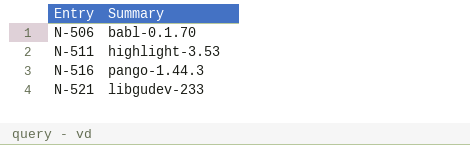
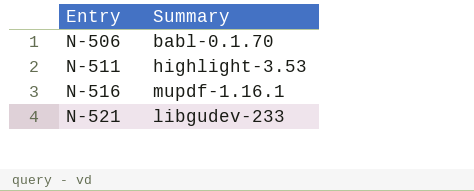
N-516 | Summary: pango-1.44.3 -> mupdf-1.16.1

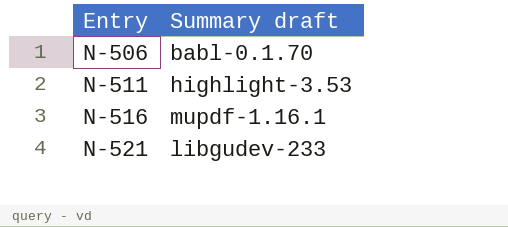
column name: Summary -> Summary draft

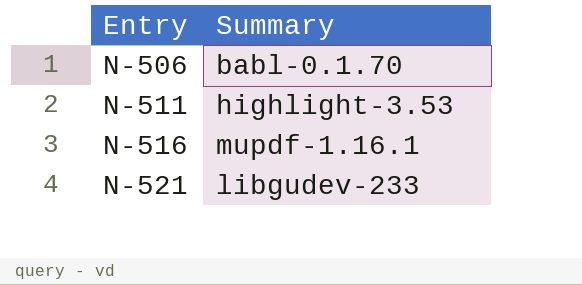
column name: Summary draft -> Summary

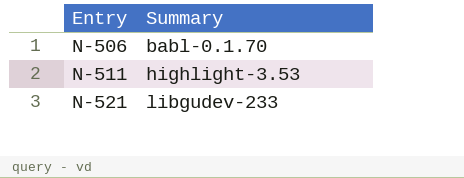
row N-516: mupdf-1.16.1 -> none

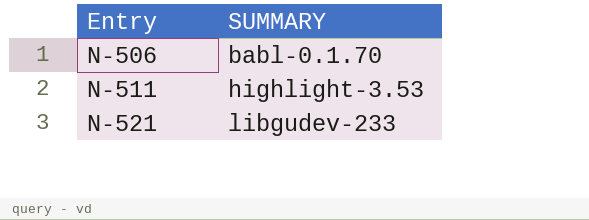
column name: Summary -> SUMMARY

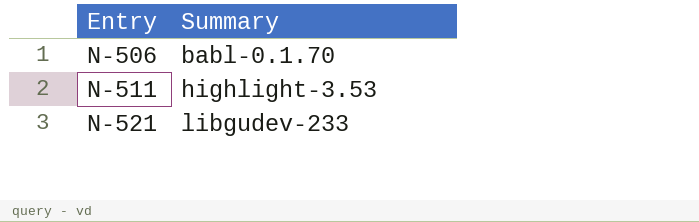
column name: SUMMARY -> Summary

